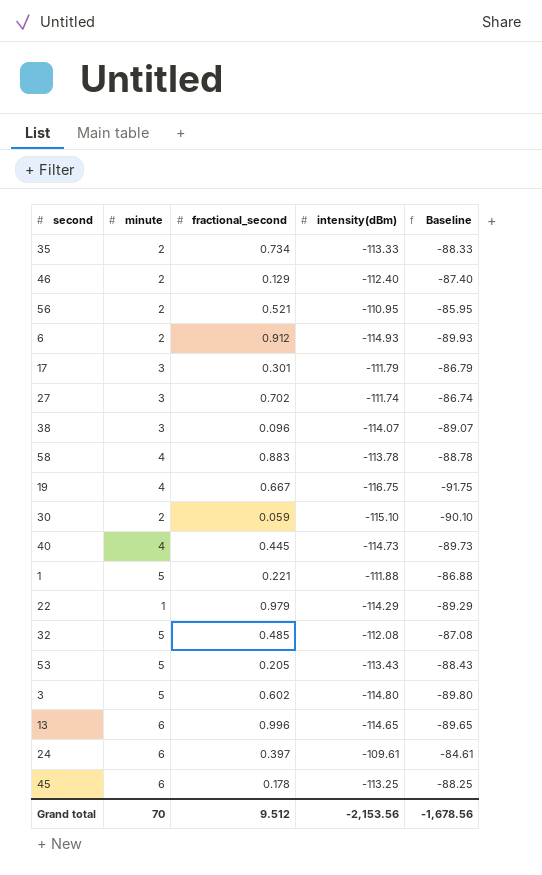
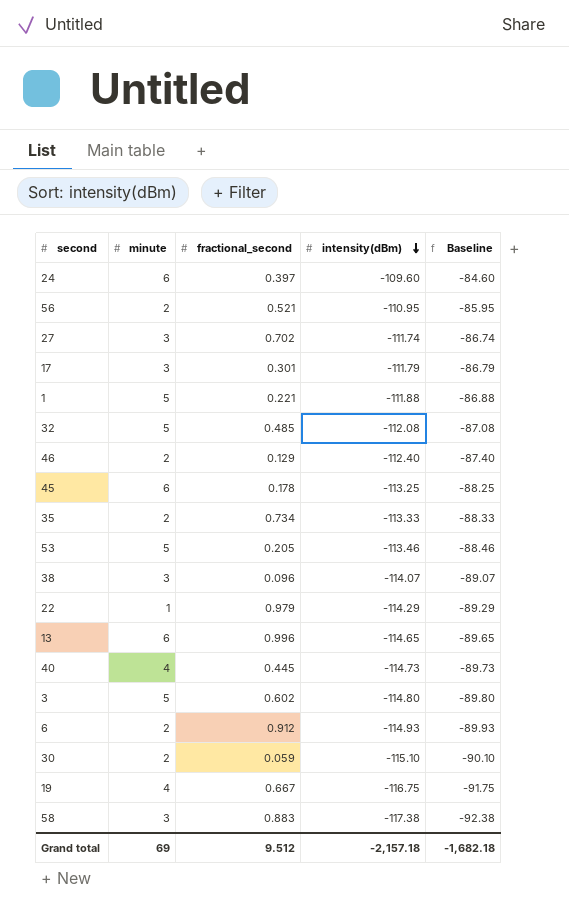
row order: none -> intensity(dBm) descending
24 | intensity(dBm): -109.61 -> -109.60
24 | Baseline: -84.61 -> -84.60
53 | intensity(dBm): -113.43 -> -113.46
53 | Baseline: -88.43 -> -88.46
58 | minute: 4 -> 3
58 | intensity(dBm): -113.78 -> -117.38
58 | Baseline: -88.78 -> -92.38
Grand total | minute: 70 -> 69
Grand total | intensity(dBm): -2,153.56 -> -2,157.18
Grand total | Baseline: -1,678.56 -> -1,682.18

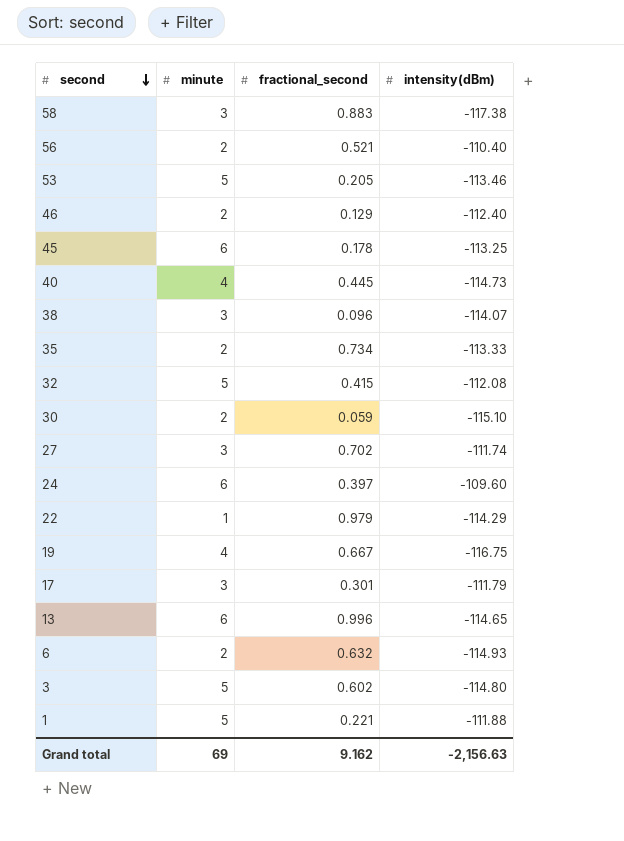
row order: intensity(dBm) descending -> second descending
column Baseline | formula: [intensity(dBm)] + 25 -> none
56 | intensity(dBm): -110.95 -> -110.40
32 | fractional_second: 0.485 -> 0.415
6 | fractional_second: 0.912 -> 0.632
Grand total | fractional_second: 9.512 -> 9.162
Grand total | intensity(dBm): -2,157.18 -> -2,156.63

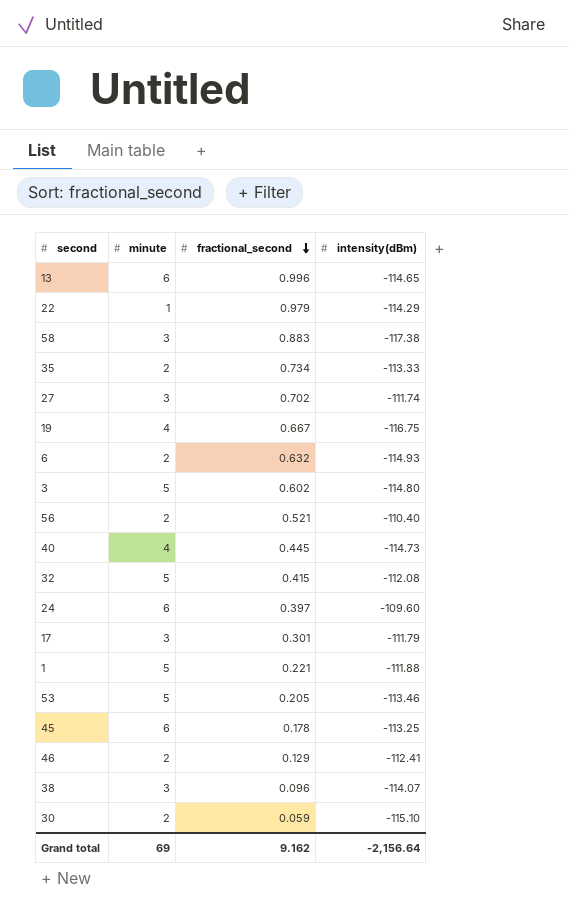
row order: second descending -> fractional_second descending
46 | intensity(dBm): -112.40 -> -112.41
Grand total | intensity(dBm): -2,156.63 -> -2,156.64

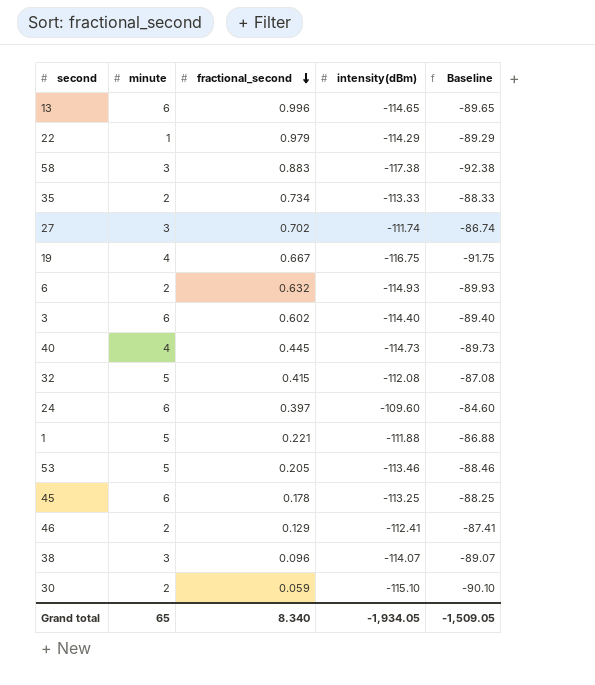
column Baseline | formula: none -> [intensity(dBm)] + 25
row 56: 2 | 0.521 | -110.40 -> none
row 17: 3 | 0.301 | -111.79 -> none
3 | minute: 5 -> 6
3 | intensity(dBm): -114.80 -> -114.40
Grand total | minute: 69 -> 65
Grand total | fractional_second: 9.162 -> 8.340
Grand total | intensity(dBm): -2,156.64 -> -1,934.05

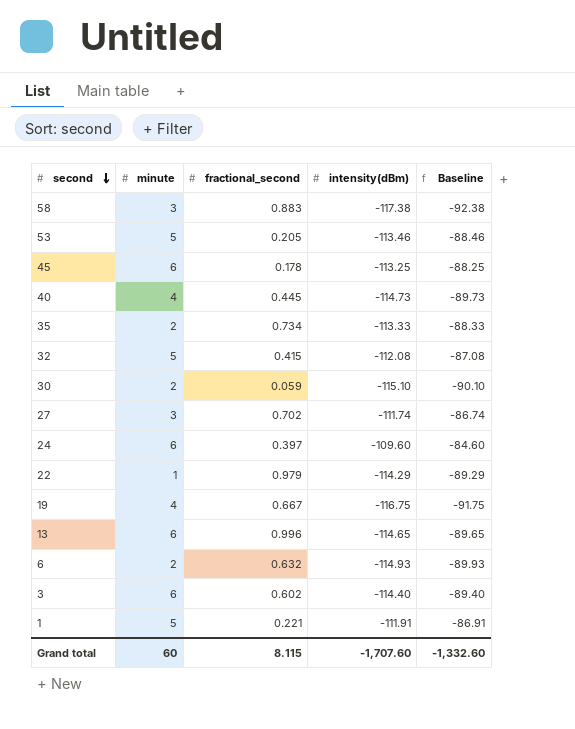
row order: fractional_second descending -> second descending
row 46: 2 | 0.129 | -112.41 | -87.41 -> none
row 38: 3 | 0.096 | -114.07 | -89.07 -> none
1 | intensity(dBm): -111.88 -> -111.91
1 | Baseline: -86.88 -> -86.91
Grand total | minute: 65 -> 60
Grand total | fractional_second: 8.340 -> 8.115
Grand total | intensity(dBm): -1,934.05 -> -1,707.60
Grand total | Baseline: -1,509.05 -> -1,332.60

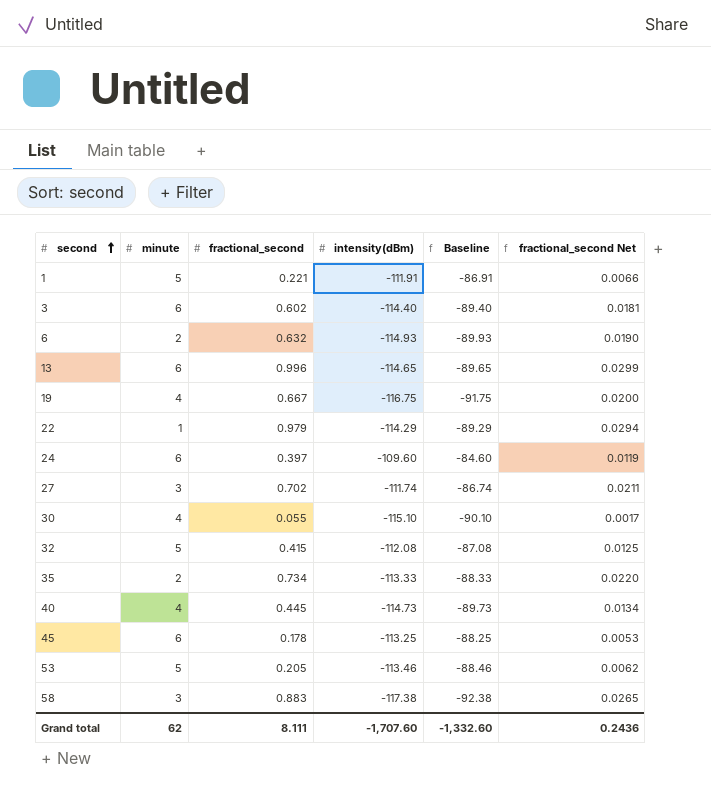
row order: second descending -> second ascending
column fractional_second Net | formula: none -> [fractional_second] * 0.03
30 | minute: 2 -> 4
30 | fractional_second: 0.059 -> 0.055
Grand total | minute: 60 -> 62
Grand total | fractional_second: 8.115 -> 8.111

